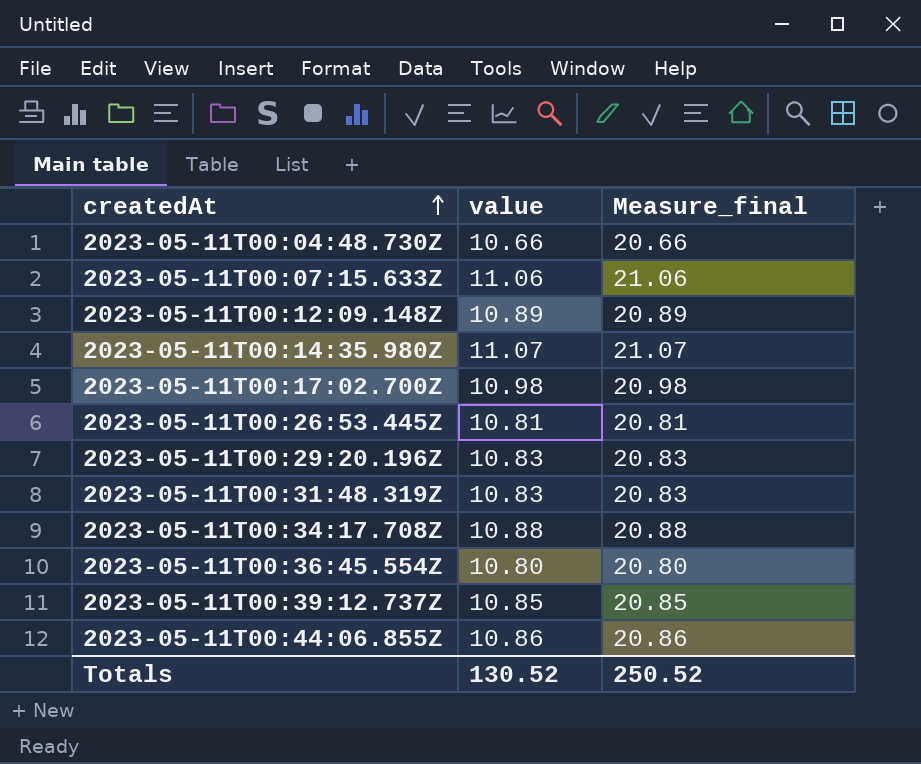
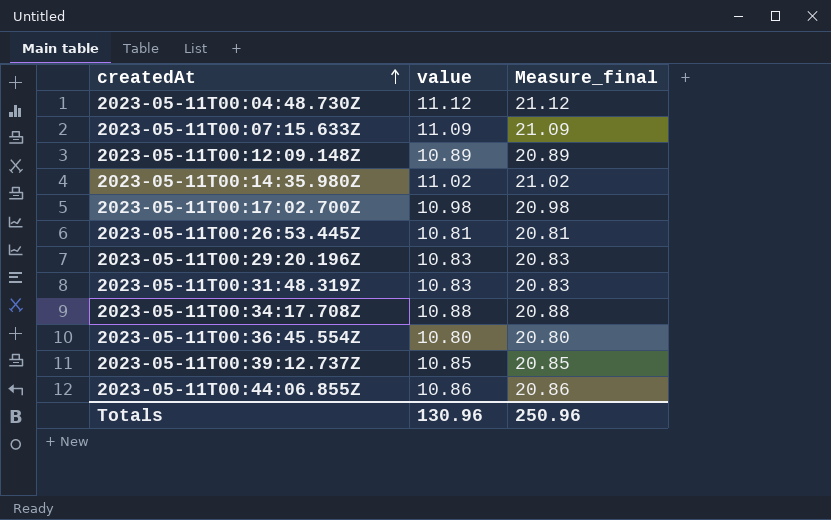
2023-05-11T00:04:48.730Z | value: 10.66 -> 11.12
2023-05-11T00:04:48.730Z | Measure_final: 20.66 -> 21.12
2023-05-11T00:07:15.633Z | value: 11.06 -> 11.09
2023-05-11T00:07:15.633Z | Measure_final: 21.06 -> 21.09
2023-05-11T00:14:35.980Z | value: 11.07 -> 11.02
2023-05-11T00:14:35.980Z | Measure_final: 21.07 -> 21.02
Totals | value: 130.52 -> 130.96
Totals | Measure_final: 250.52 -> 250.96

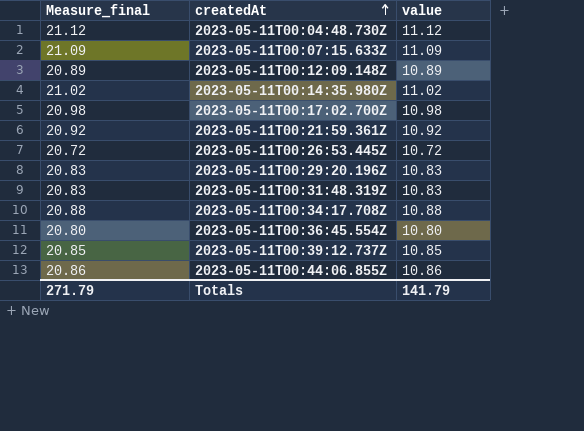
column Measure_final | position: 3 -> 1
row 2023-05-11T00:21:59.361Z: none -> 20.92 | 10.92
2023-05-11T00:26:53.445Z | Measure_final: 20.81 -> 20.72
2023-05-11T00:26:53.445Z | value: 10.81 -> 10.72
Totals | Measure_final: 250.96 -> 271.79
Totals | value: 130.96 -> 141.79

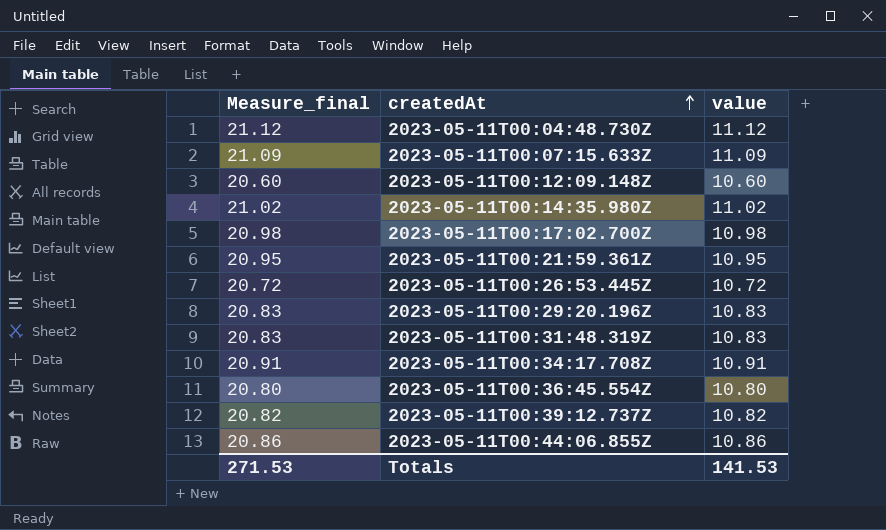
2023-05-11T00:12:09.148Z | Measure_final: 20.89 -> 20.60
2023-05-11T00:12:09.148Z | value: 10.89 -> 10.60
2023-05-11T00:21:59.361Z | Measure_final: 20.92 -> 20.95
2023-05-11T00:21:59.361Z | value: 10.92 -> 10.95
2023-05-11T00:34:17.708Z | Measure_final: 20.88 -> 20.91
2023-05-11T00:34:17.708Z | value: 10.88 -> 10.91
2023-05-11T00:39:12.737Z | Measure_final: 20.85 -> 20.82
2023-05-11T00:39:12.737Z | value: 10.85 -> 10.82
Totals | Measure_final: 271.79 -> 271.53
Totals | value: 141.79 -> 141.53

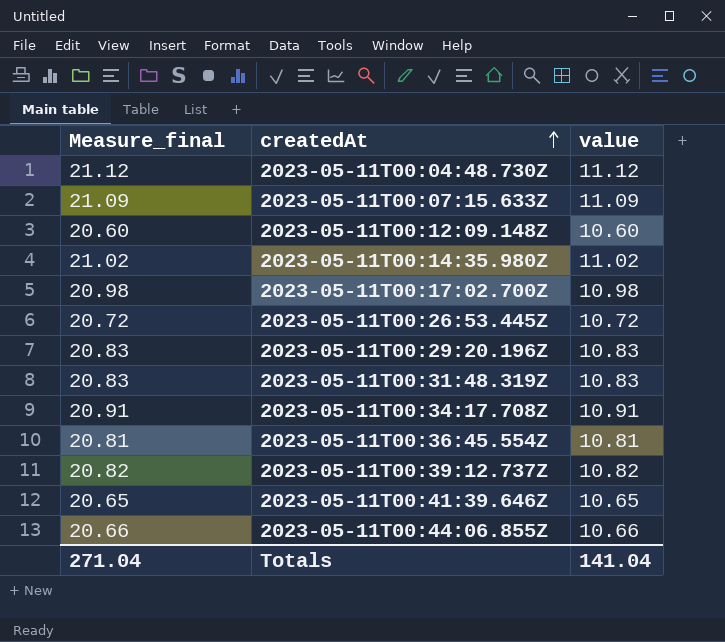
row 2023-05-11T00:21:59.361Z: 20.95 | 10.95 -> none
2023-05-11T00:36:45.554Z | Measure_final: 20.80 -> 20.81
2023-05-11T00:36:45.554Z | value: 10.80 -> 10.81
row 2023-05-11T00:41:39.646Z: none -> 20.65 | 10.65
2023-05-11T00:44:06.855Z | Measure_final: 20.86 -> 20.66
2023-05-11T00:44:06.855Z | value: 10.86 -> 10.66
Totals | Measure_final: 271.53 -> 271.04
Totals | value: 141.53 -> 141.04

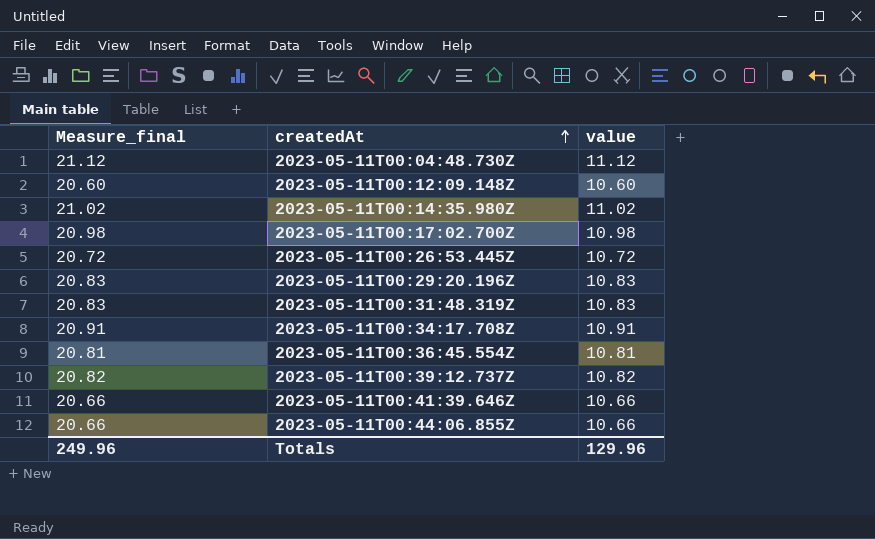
row 2023-05-11T00:07:15.633Z: 21.09 | 11.09 -> none
2023-05-11T00:41:39.646Z | Measure_final: 20.65 -> 20.66
2023-05-11T00:41:39.646Z | value: 10.65 -> 10.66
Totals | Measure_final: 271.04 -> 249.96
Totals | value: 141.04 -> 129.96

